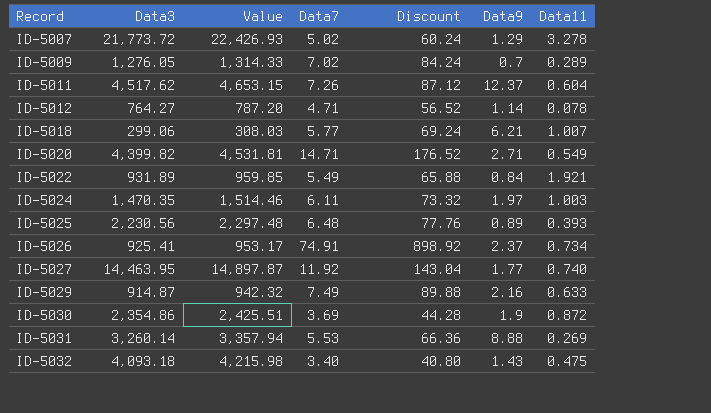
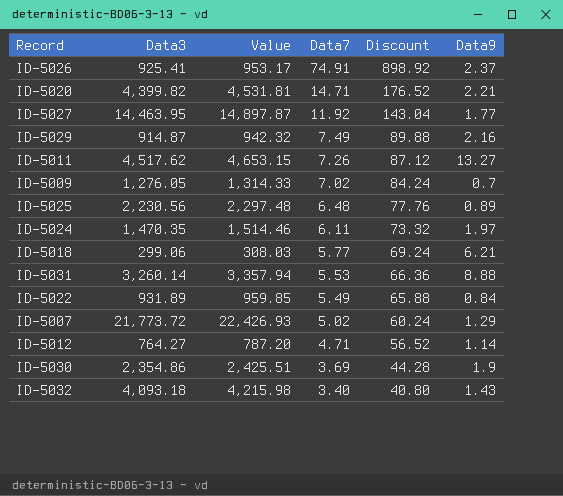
row order: Record ascending -> Data7 descending
column Data11 | position: 7 -> none
ID-5020 | Data9: 2.71 -> 2.21
ID-5011 | Data9: 12.37 -> 13.27

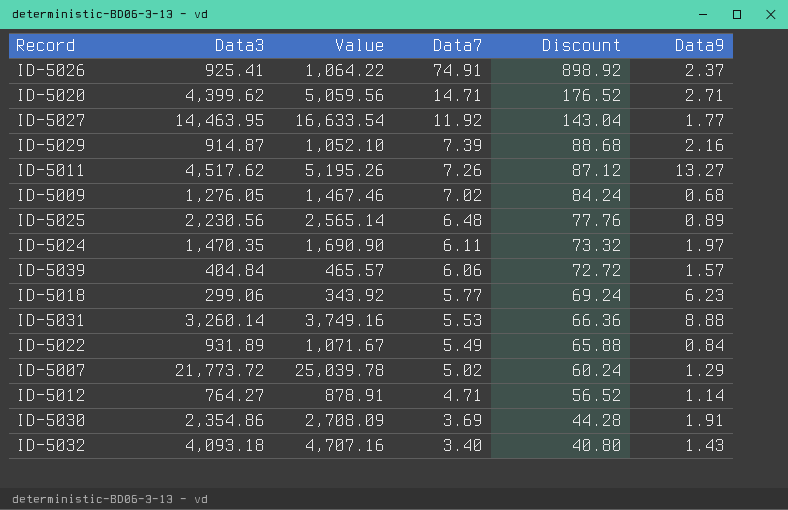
column Value | formula: [Data3] * 1.03 -> [Data3] * 1.15
ID-5020 | Data3: 4,399.82 -> 4,399.62
ID-5020 | Data9: 2.21 -> 2.71
ID-5029 | Data7: 7.49 -> 7.39
ID-5029 | Discount: 89.88 -> 88.68
ID-5009 | Data9: 0.7 -> 0.68
row ID-5039: none -> 404.84 | 465.57 | 6.06 | 72.72 | 1.57
ID-5018 | Data9: 6.21 -> 6.23
ID-5030 | Data9: 1.9 -> 1.91

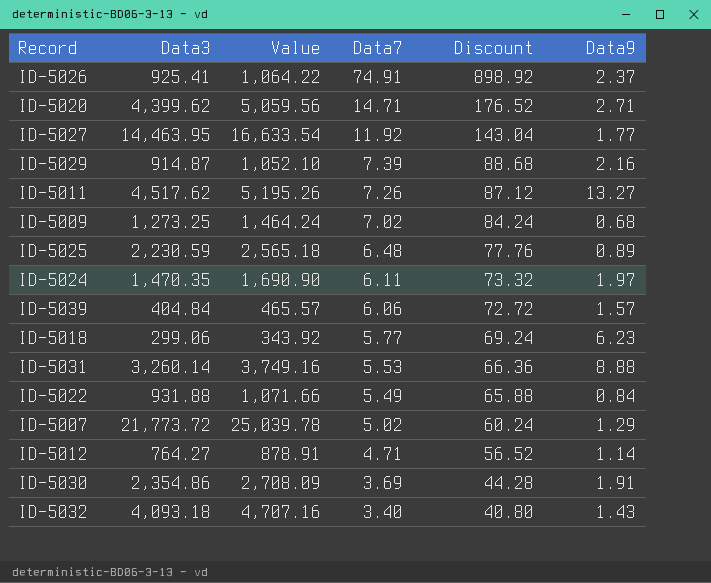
ID-5009 | Data3: 1,276.05 -> 1,273.25
ID-5009 | Value: 1,467.46 -> 1,464.24
ID-5025 | Data3: 2,230.56 -> 2,230.59
ID-5025 | Value: 2,565.14 -> 2,565.18
ID-5022 | Data3: 931.89 -> 931.88
ID-5022 | Value: 1,071.67 -> 1,071.66

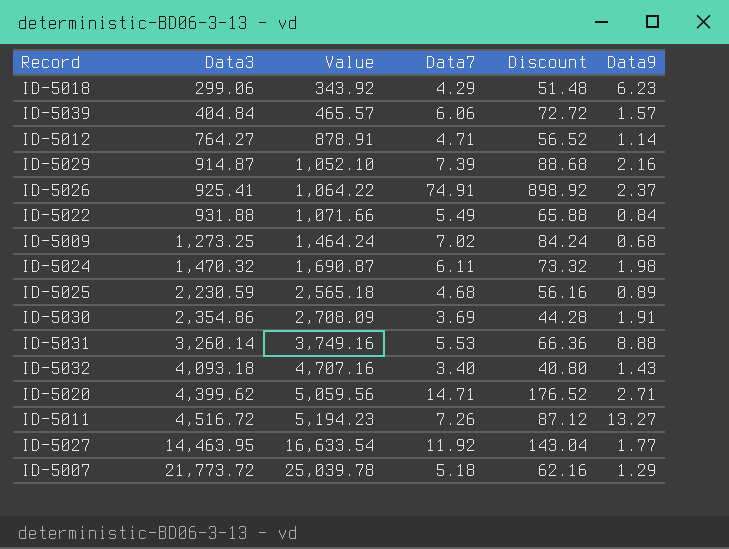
row order: Data7 descending -> Data3 ascending
ID-5018 | Data7: 5.77 -> 4.29
ID-5018 | Discount: 69.24 -> 51.48
ID-5024 | Data3: 1,470.35 -> 1,470.32
ID-5024 | Value: 1,690.90 -> 1,690.87
ID-5024 | Data9: 1.97 -> 1.98
ID-5025 | Data7: 6.48 -> 4.68
ID-5025 | Discount: 77.76 -> 56.16
ID-5011 | Data3: 4,517.62 -> 4,516.72
ID-5011 | Value: 5,195.26 -> 5,194.23
ID-5007 | Data7: 5.02 -> 5.18
ID-5007 | Discount: 60.24 -> 62.16

